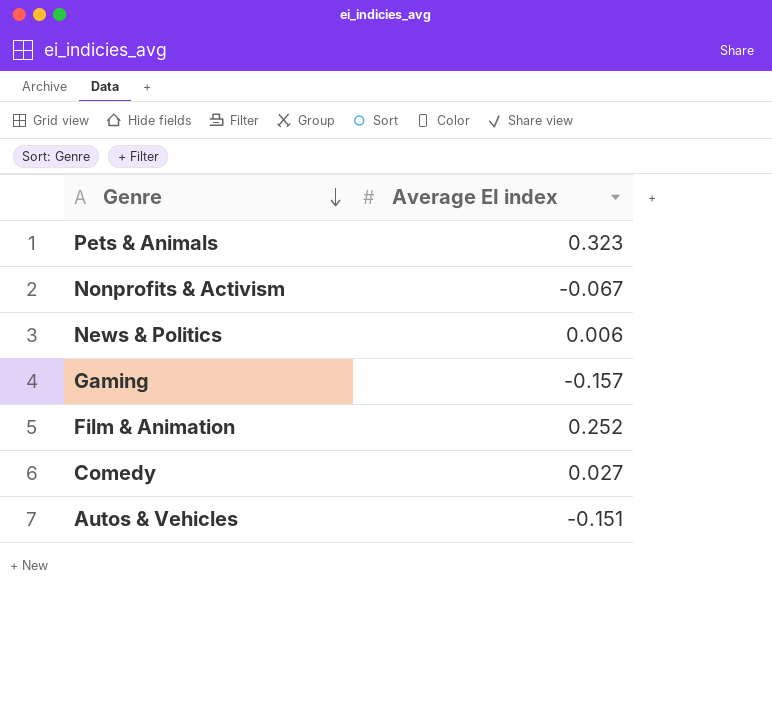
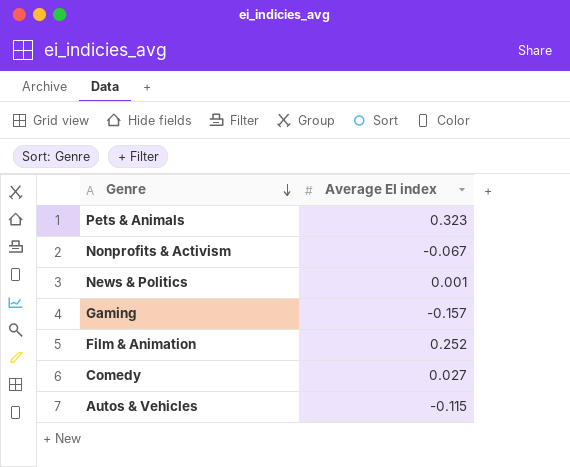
News & Politics | Average EI index: 0.006 -> 0.001
Autos & Vehicles | Average EI index: -0.151 -> -0.115

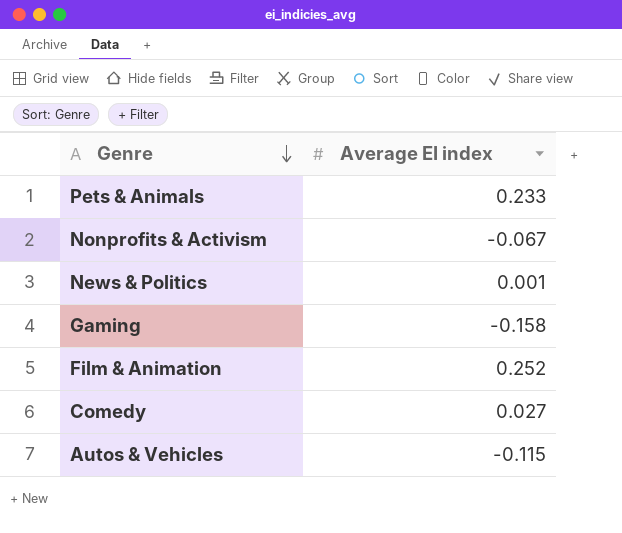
Pets & Animals | Average EI index: 0.323 -> 0.233
Gaming | Average EI index: -0.157 -> -0.158

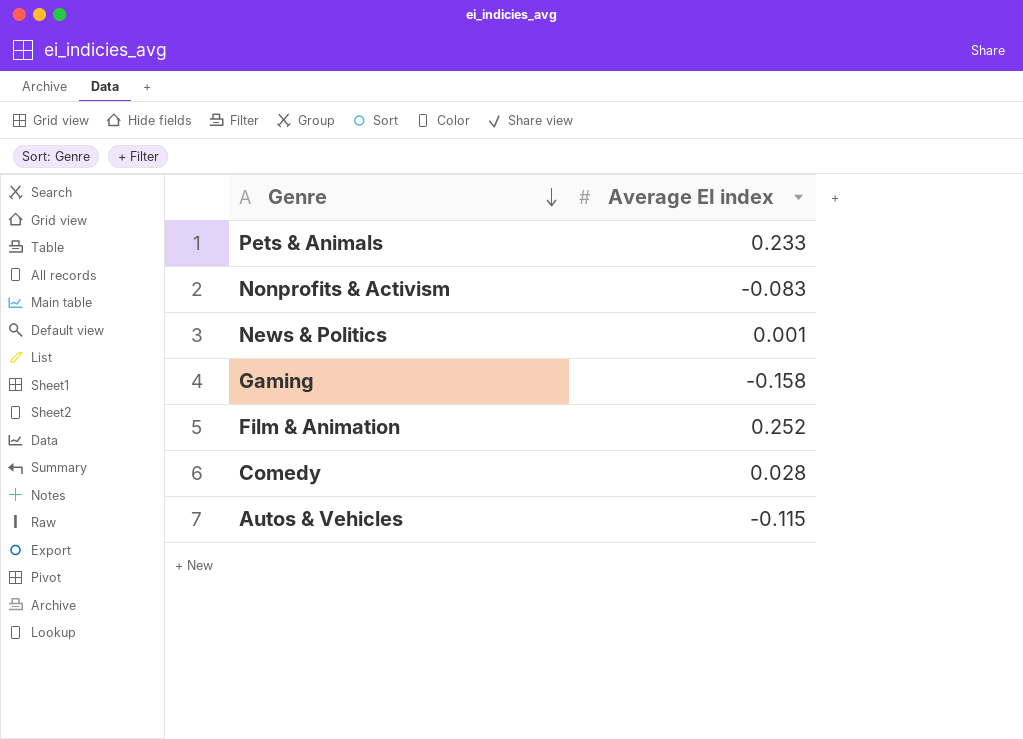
Nonprofits & Activism | Average EI index: -0.067 -> -0.083
Comedy | Average EI index: 0.027 -> 0.028

